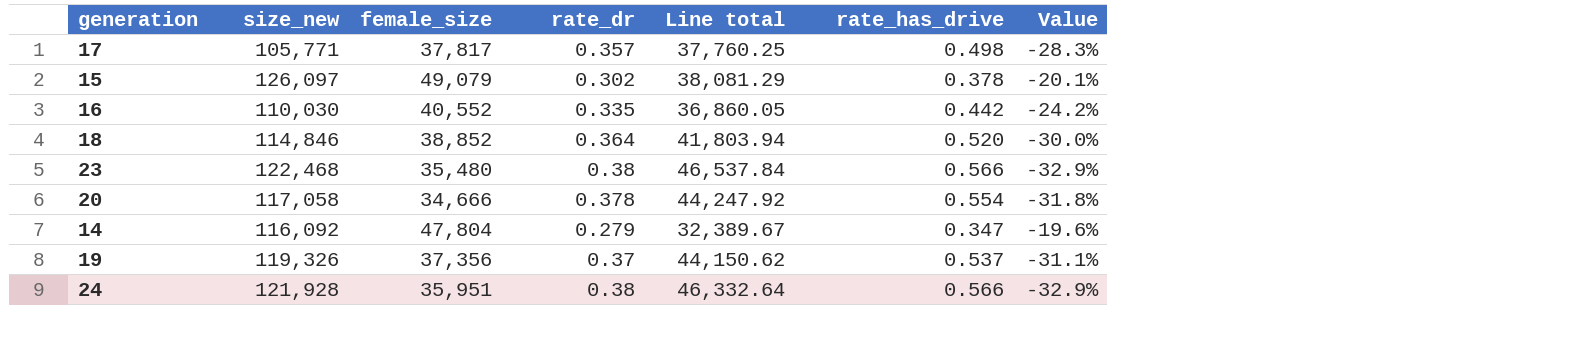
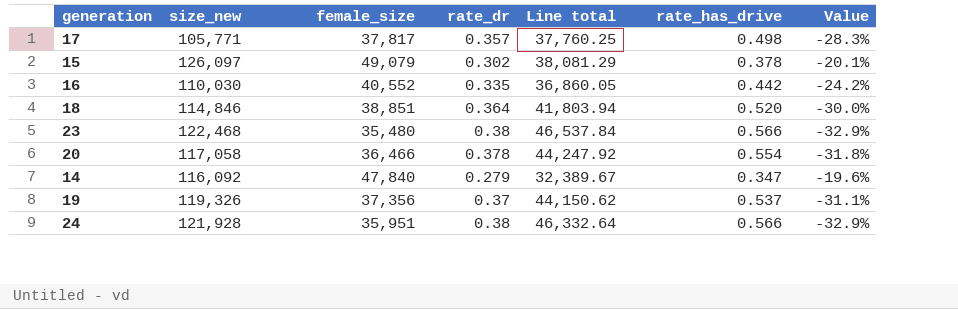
18 | female_size: 38,852 -> 38,851
20 | female_size: 34,666 -> 36,466
14 | female_size: 47,804 -> 47,840

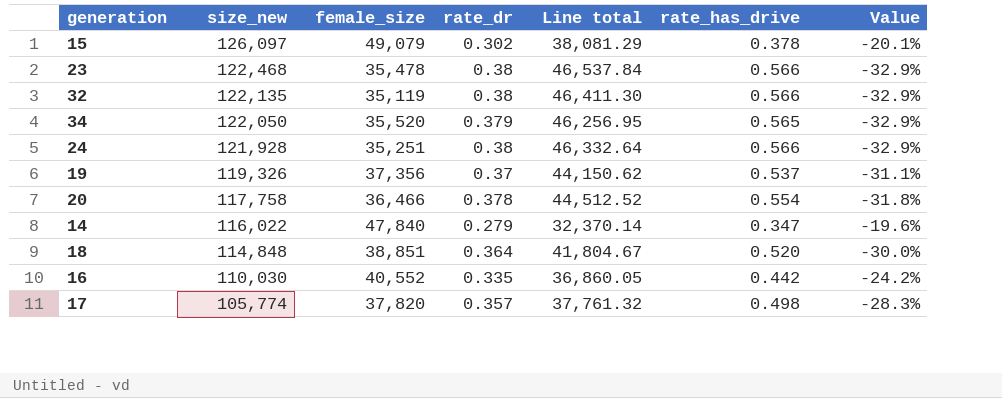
row order: none -> size_new descending
23 | female_size: 35,480 -> 35,478
row 32: none -> 122,135 | 35,119 | 0.38 | 46,411.30 | 0.566 | -32.9%
row 34: none -> 122,050 | 35,520 | 0.379 | 46,256.95 | 0.565 | -32.9%
24 | female_size: 35,951 -> 35,251
20 | size_new: 117,058 -> 117,758
20 | Line total: 44,247.92 -> 44,512.52
14 | size_new: 116,092 -> 116,022
14 | Line total: 32,389.67 -> 32,370.14
18 | size_new: 114,846 -> 114,848
18 | Line total: 41,803.94 -> 41,804.67
17 | size_new: 105,771 -> 105,774
17 | female_size: 37,817 -> 37,820
17 | Line total: 37,760.25 -> 37,761.32

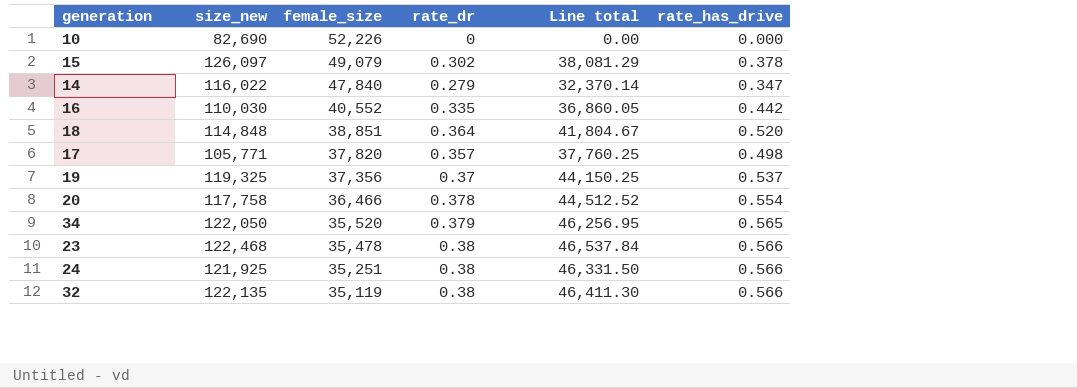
row order: size_new descending -> female_size descending
column Value | formula: ([rate_dr] - [rate_has_drive]) / [rate_has_drive] -> none
row 10: none -> 82,690 | 52,226 | 0 | 0.00 | 0.000
17 | size_new: 105,774 -> 105,771
17 | Line total: 37,761.32 -> 37,760.25
19 | size_new: 119,326 -> 119,325
19 | Line total: 44,150.62 -> 44,150.25
24 | size_new: 121,928 -> 121,925
24 | Line total: 46,332.64 -> 46,331.50

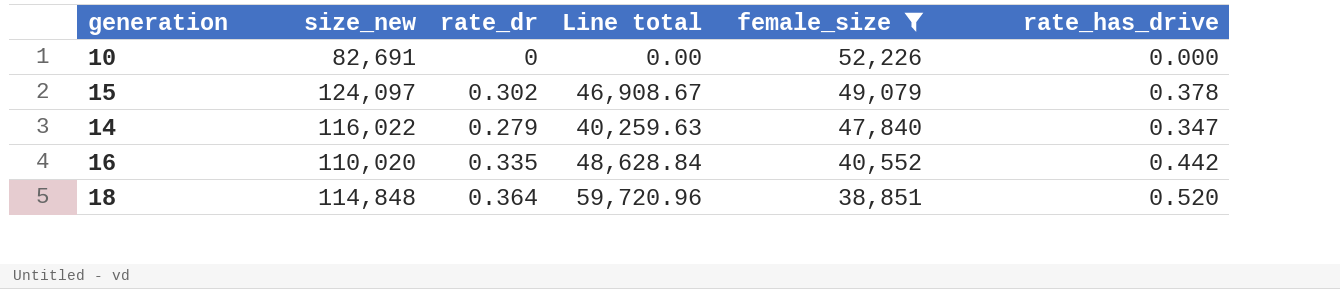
filter: none -> female_size >= 38,851
column Line total | formula: [size_new] * [rate_dr] -> [size_new] * [rate_has_drive]
column female_size | position: 3 -> 5
10 | size_new: 82,690 -> 82,691
15 | size_new: 126,097 -> 124,097
16 | size_new: 110,030 -> 110,020

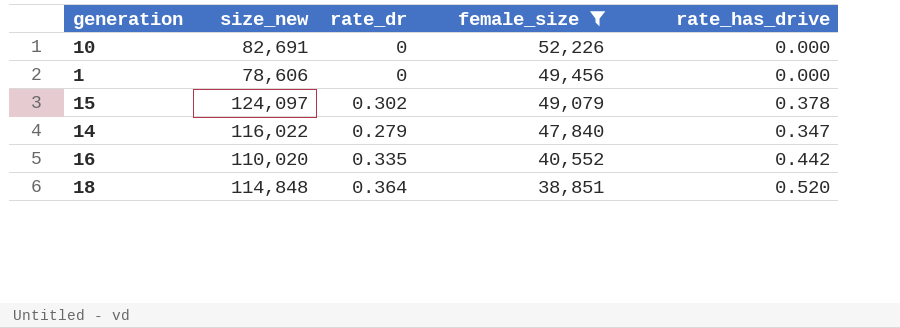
column Line total | formula: [size_new] * [rate_has_drive] -> none
row 1: none -> 78,606 | 0 | 49,456 | 0.000

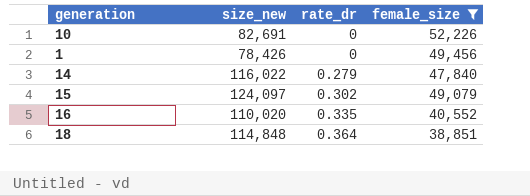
row order: female_size descending -> rate_dr ascending
column rate_has_drive | position: 5 -> none
1 | size_new: 78,606 -> 78,426

